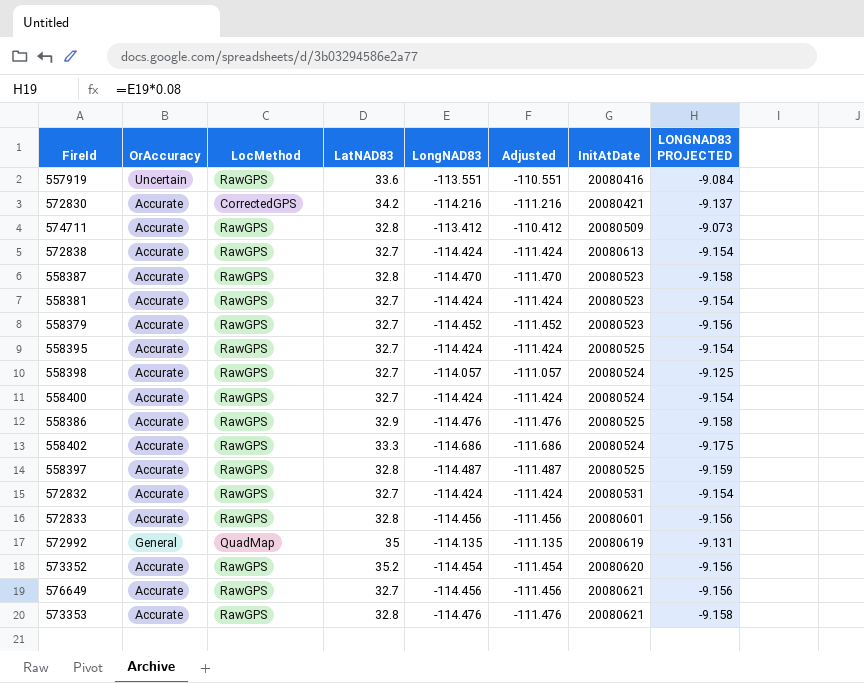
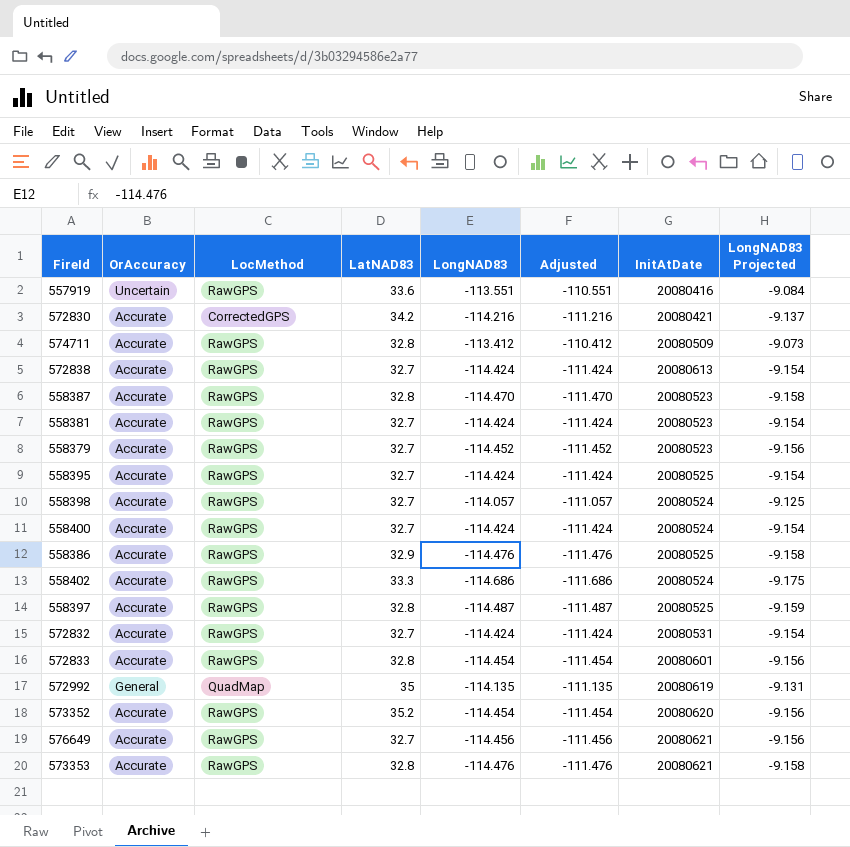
column name: LONGNAD83 PROJECTED -> LongNAD83 Projected
572833 | LongNAD83: -114.456 -> -114.454
572833 | Adjusted: -111.456 -> -111.454

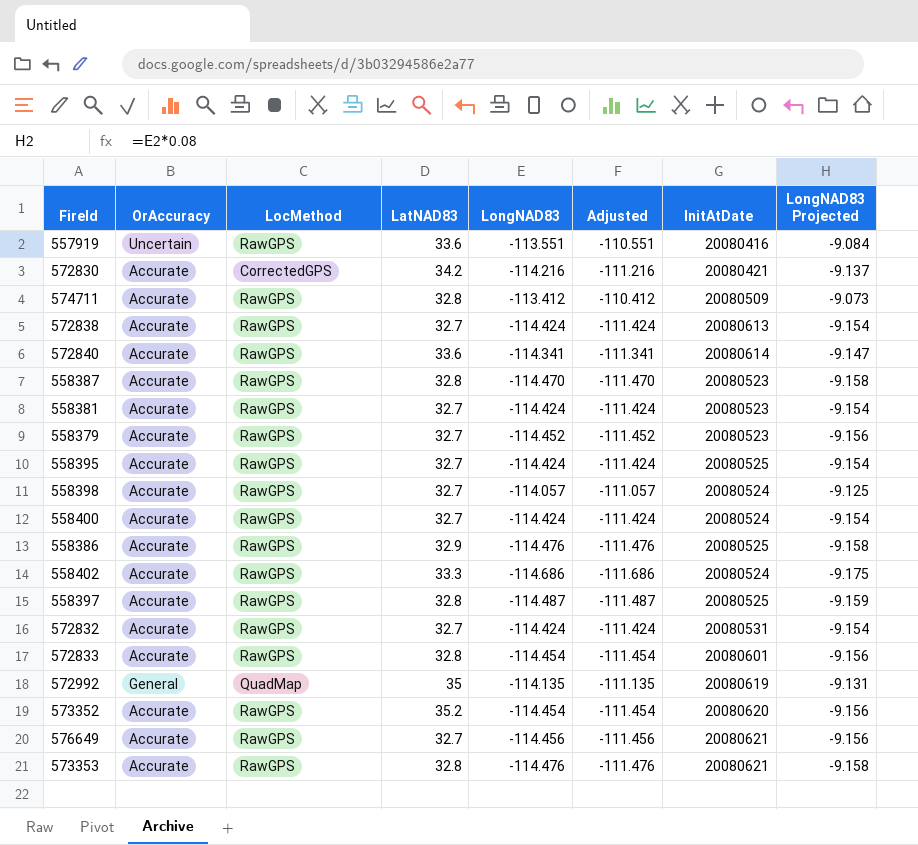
row 572840: none -> Accurate | RawGPS | 33.6 | -114.341 | -111.341 | 20080614 | -9.147

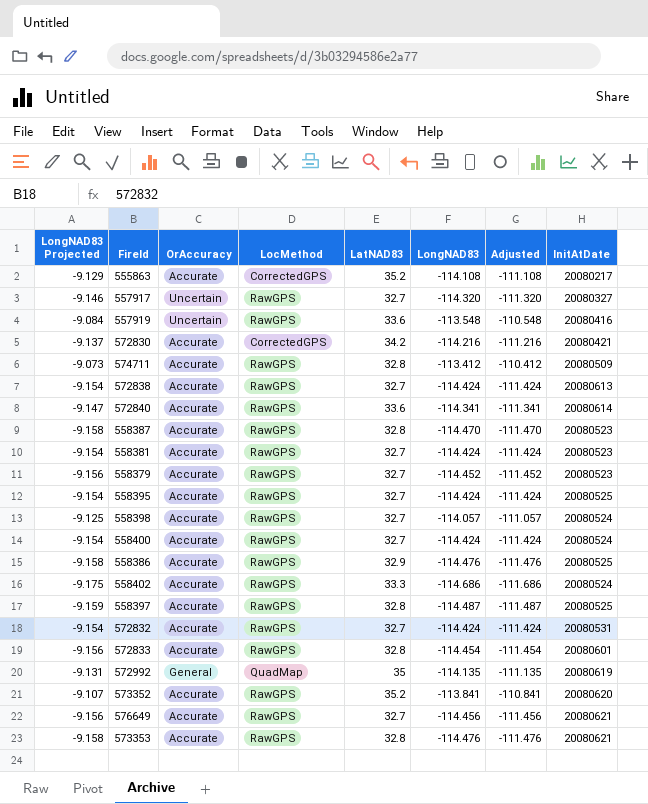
column LongNAD83 Projected | position: 8 -> 1
row 555863: none -> -9.129 | Accurate | CorrectedGPS | 35.2 | -114.108 | -111.108 | 20080217
row 557917: none -> -9.146 | Uncertain | RawGPS | 32.7 | -114.320 | -111.320 | 20080327
557919 | LongNAD83: -113.551 -> -113.548
557919 | Adjusted: -110.551 -> -110.548
573352 | LongNAD83 Projected: -9.156 -> -9.107
573352 | LongNAD83: -114.454 -> -113.841
573352 | Adjusted: -111.454 -> -110.841

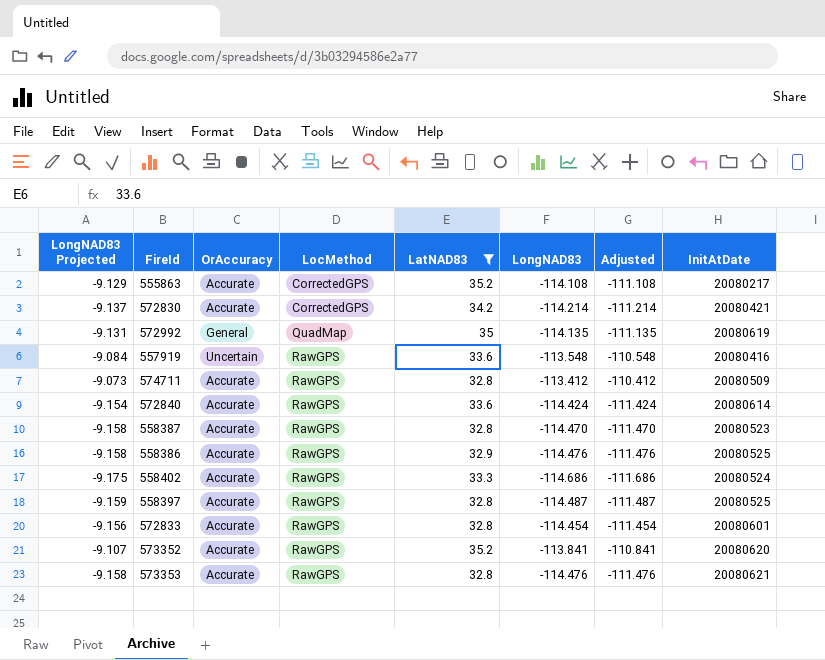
filter: none -> LatNAD83 != 32.7
row order: none -> LocMethod ascending
572830 | LongNAD83: -114.216 -> -114.214
572830 | Adjusted: -111.216 -> -111.214
572840 | LongNAD83 Projected: -9.147 -> -9.154
572840 | LongNAD83: -114.341 -> -114.424
572840 | Adjusted: -111.341 -> -111.424

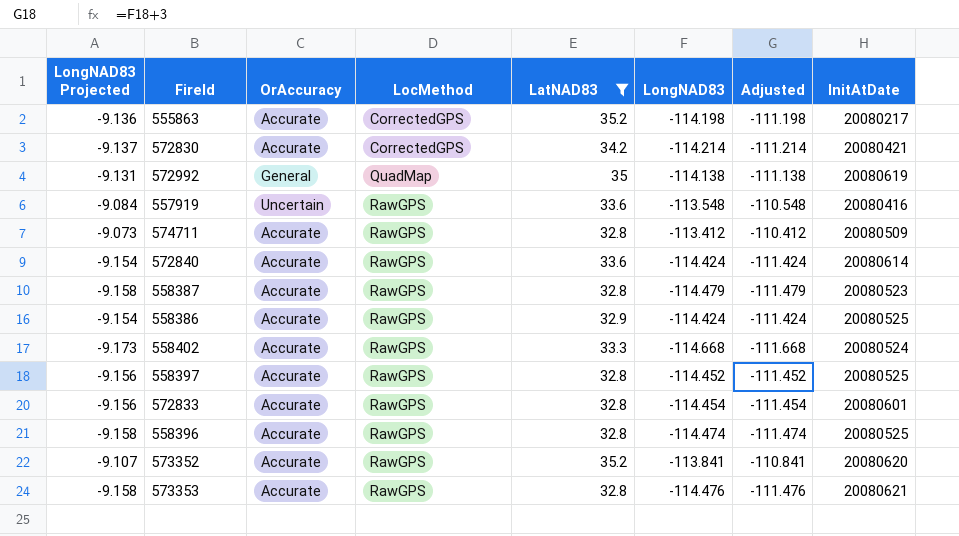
555863 | LongNAD83 Projected: -9.129 -> -9.136
555863 | LongNAD83: -114.108 -> -114.198
555863 | Adjusted: -111.108 -> -111.198
572992 | LongNAD83: -114.135 -> -114.138
572992 | Adjusted: -111.135 -> -111.138
558387 | LongNAD83: -114.470 -> -114.479
558387 | Adjusted: -111.470 -> -111.479
558386 | LongNAD83 Projected: -9.158 -> -9.154
558386 | LongNAD83: -114.476 -> -114.424
558386 | Adjusted: -111.476 -> -111.424
558402 | LongNAD83 Projected: -9.175 -> -9.173
558402 | LongNAD83: -114.686 -> -114.668
558402 | Adjusted: -111.686 -> -111.668
558397 | LongNAD83 Projected: -9.159 -> -9.156
558397 | LongNAD83: -114.487 -> -114.452
558397 | Adjusted: -111.487 -> -111.452
row 558396: none -> -9.158 | Accurate | RawGPS | 32.8 | -114.474 | -111.474 | 20080525

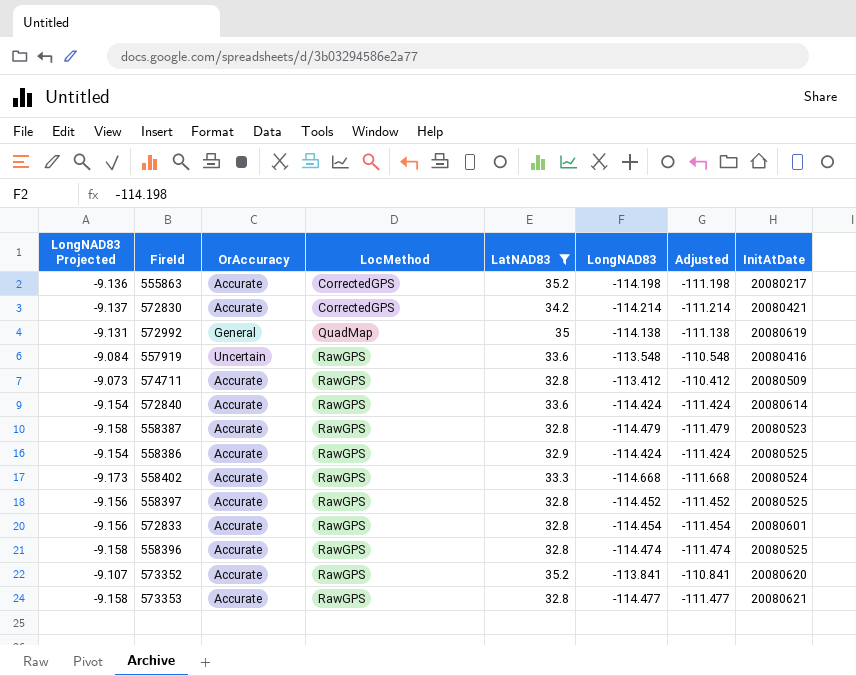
573353 | LongNAD83: -114.476 -> -114.477
573353 | Adjusted: -111.476 -> -111.477

